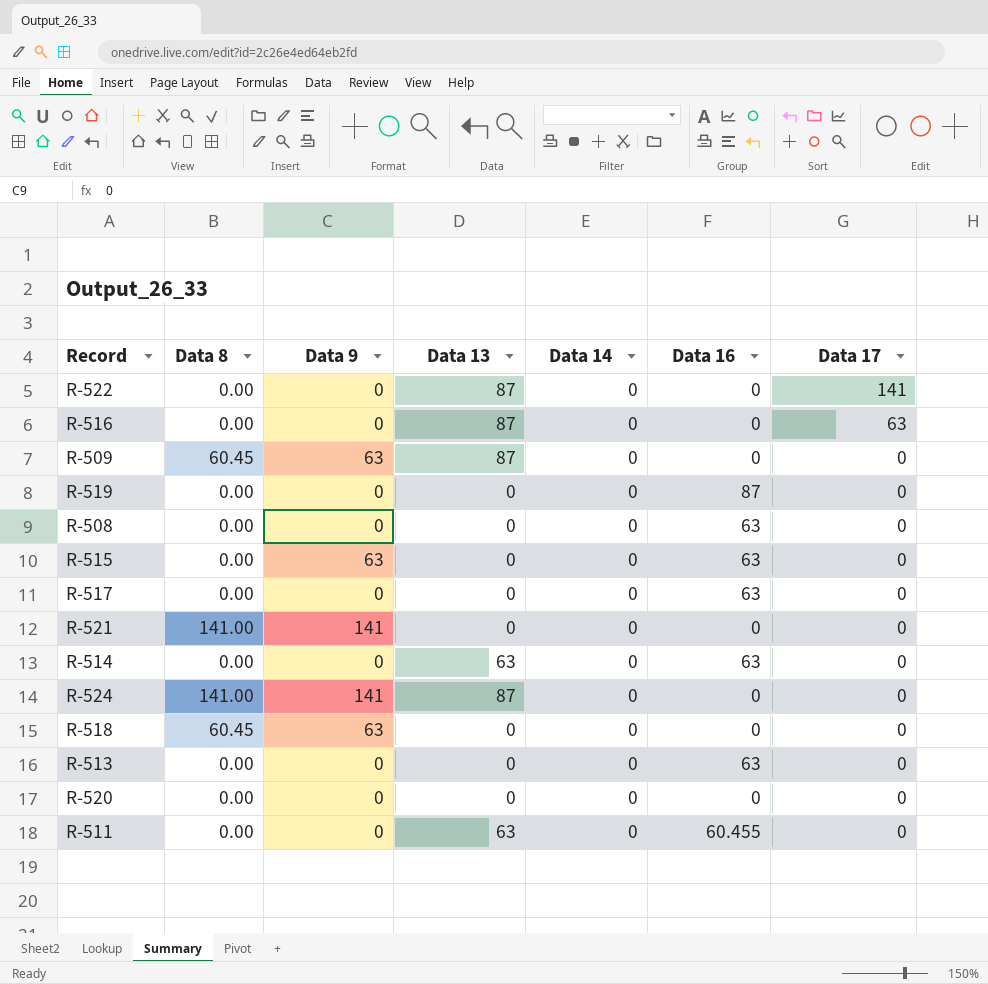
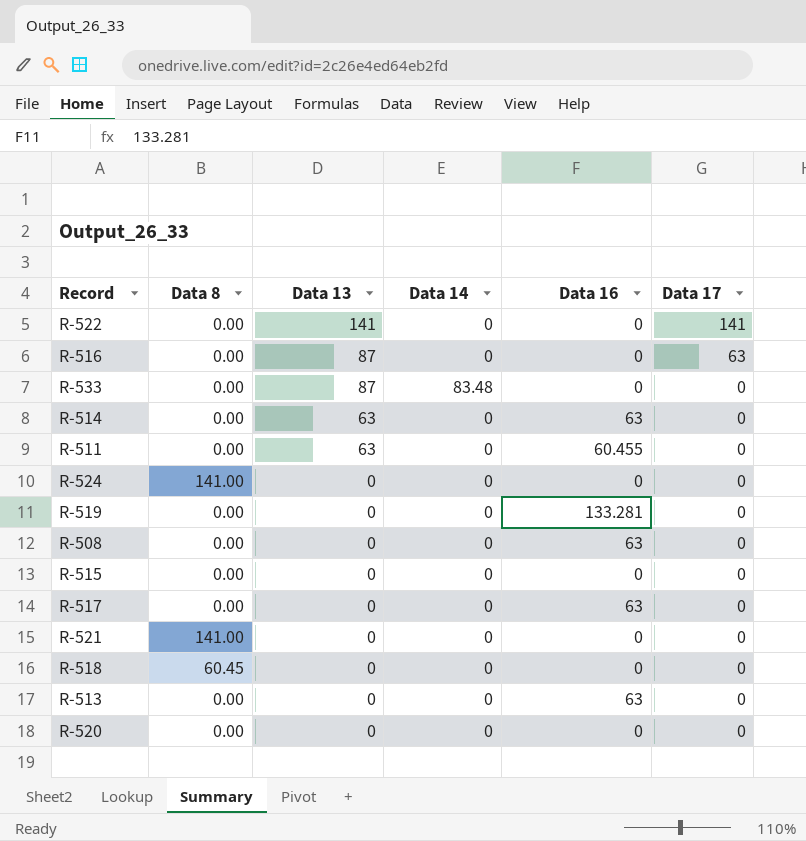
row order: Data 17 descending -> Data 13 descending
column Data 9 | position: 3 -> none
row R-509: 60.45 | 63 | 87 | 0 | 0 | 0 -> none
R-522 | Data 13: 87 -> 141
row R-533: none -> 0.00 | 87 | 83.48 | 0 | 0
R-524 | Data 13: 87 -> 0
R-519 | Data 16: 87 -> 133.281
R-515 | Data 16: 63 -> 0

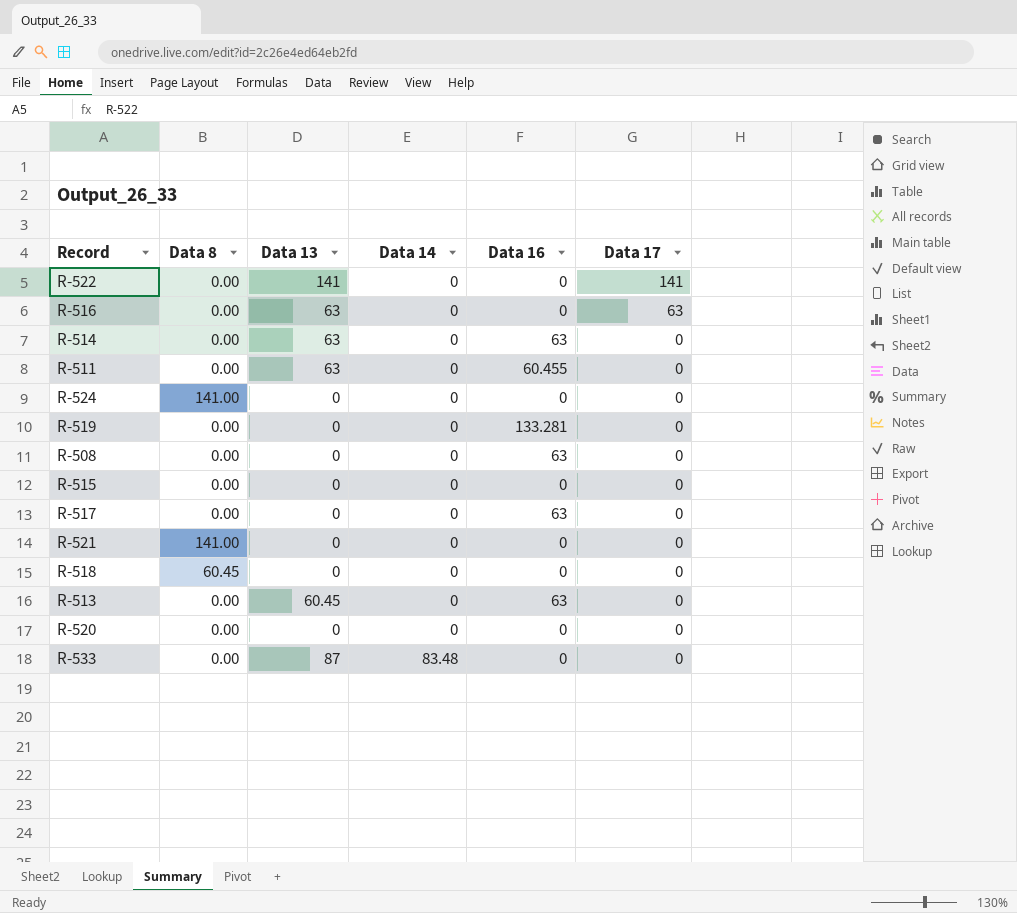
row order: Data 13 descending -> Data 14 ascending
R-516 | Data 13: 87 -> 63
R-513 | Data 13: 0 -> 60.45

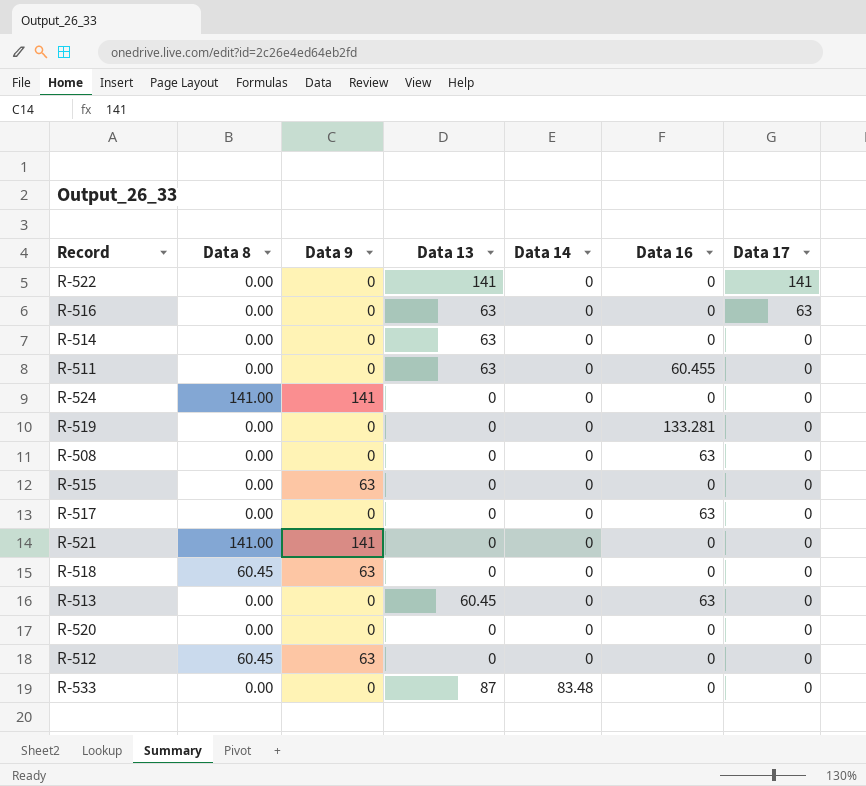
column Data 9 | position: none -> 3
R-514 | Data 16: 63 -> 0
row R-512: none -> 60.45 | 63 | 0 | 0 | 0 | 0

